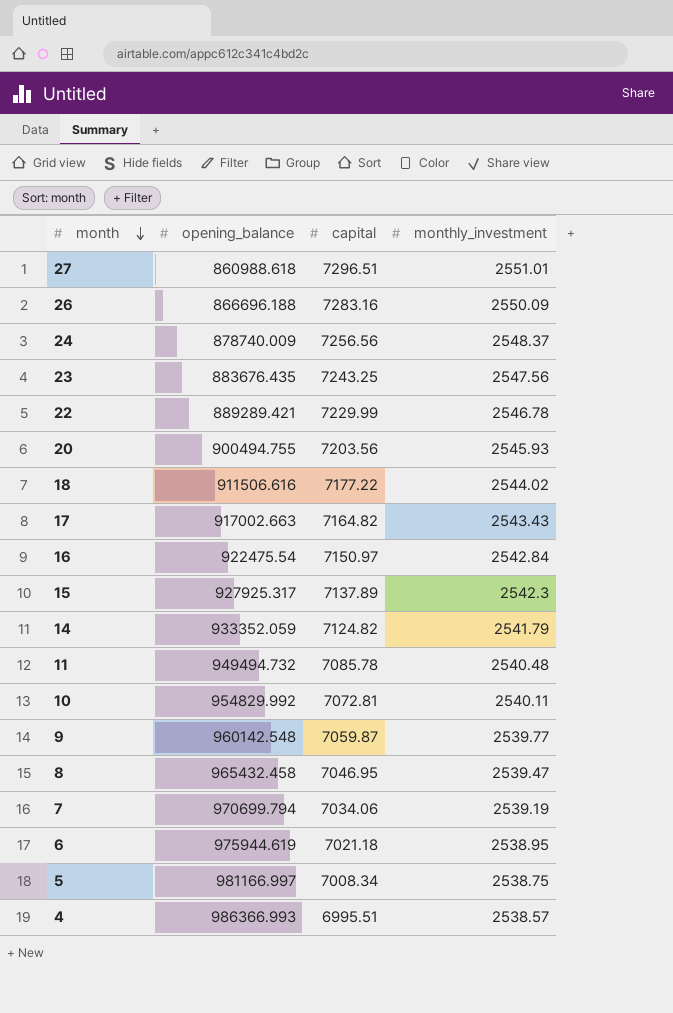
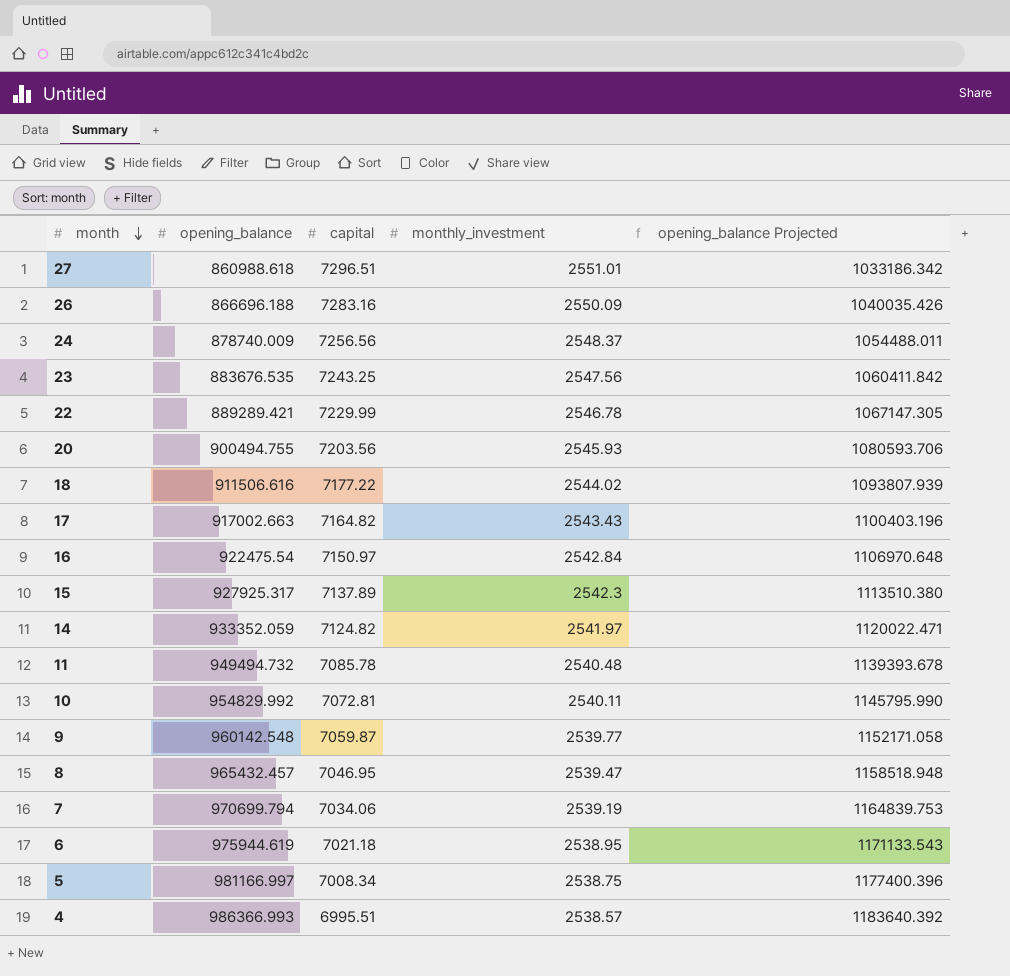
column opening_balance Projected | formula: none -> [opening_balance] * 1.2
23 | opening_balance: 883676.435 -> 883676.535
14 | monthly_investment: 2541.79 -> 2541.97
8 | opening_balance: 965432.458 -> 965432.457

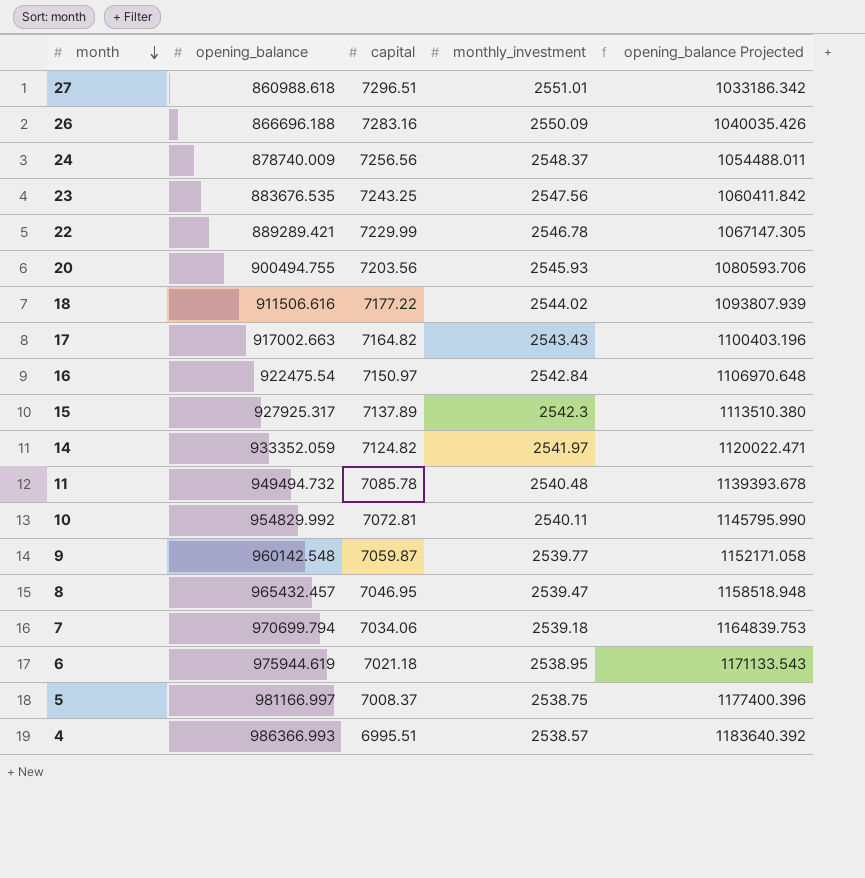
7 | monthly_investment: 2539.19 -> 2539.18
5 | capital: 7008.34 -> 7008.37

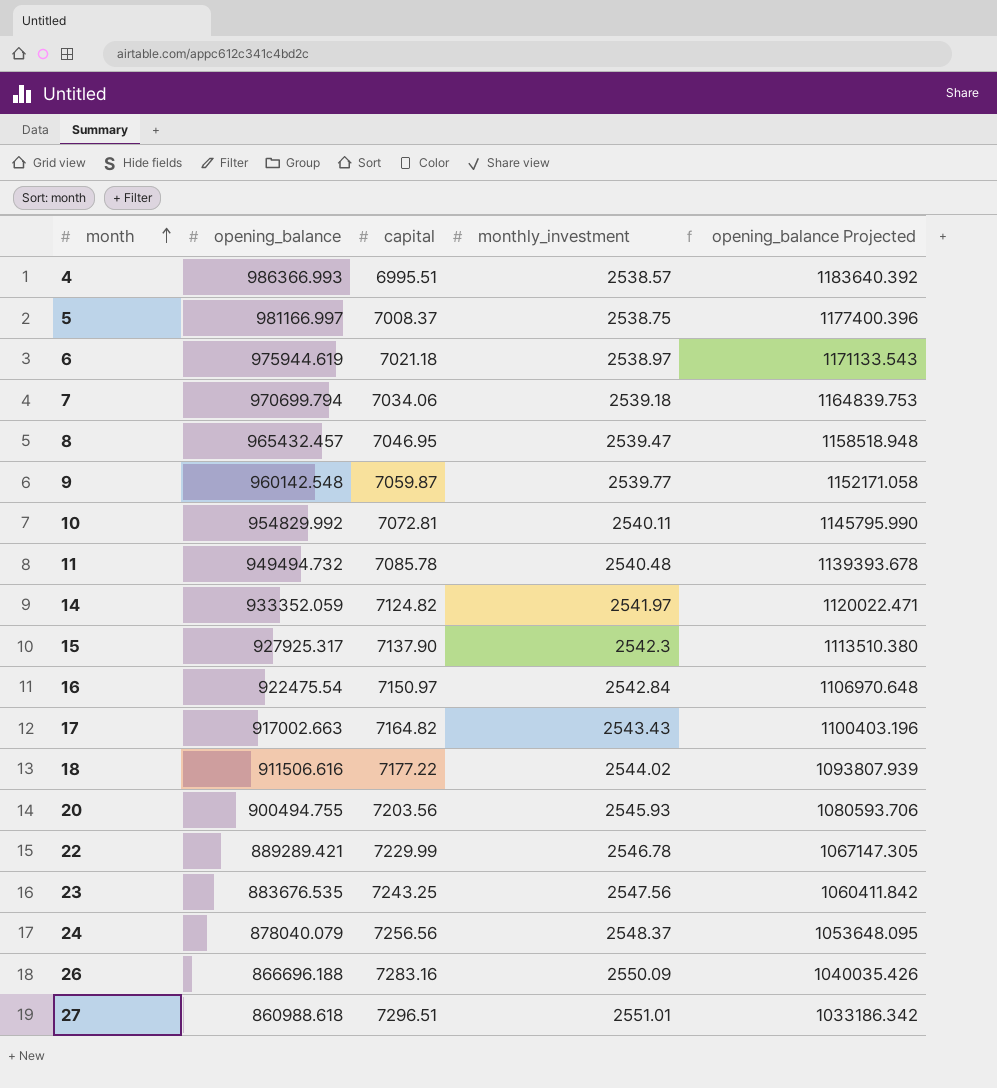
row order: month descending -> month ascending
6 | monthly_investment: 2538.95 -> 2538.97
15 | capital: 7137.89 -> 7137.90
24 | opening_balance: 878740.009 -> 878040.079
24 | opening_balance Projected: 1054488.011 -> 1053648.095

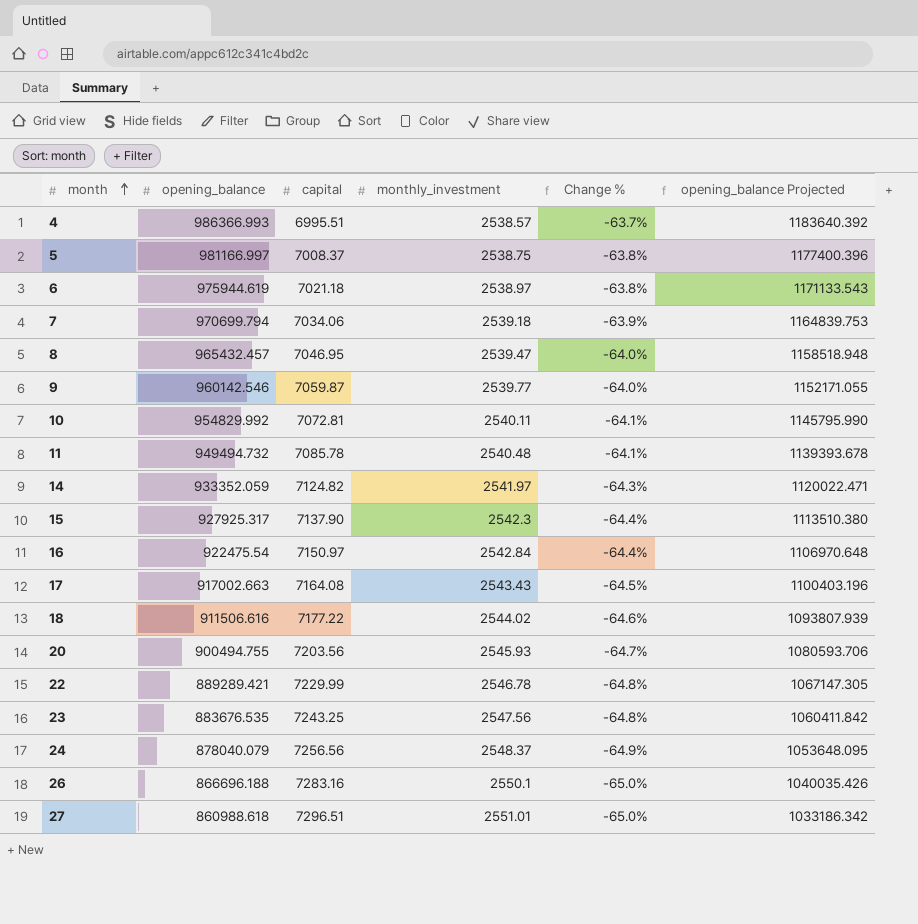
column Change % | formula: none -> ([monthly_investment] - [capital]) / [capital]
9 | opening_balance: 960142.548 -> 960142.546
9 | opening_balance Projected: 1152171.058 -> 1152171.055
17 | capital: 7164.82 -> 7164.08
26 | monthly_investment: 2550.09 -> 2550.1

